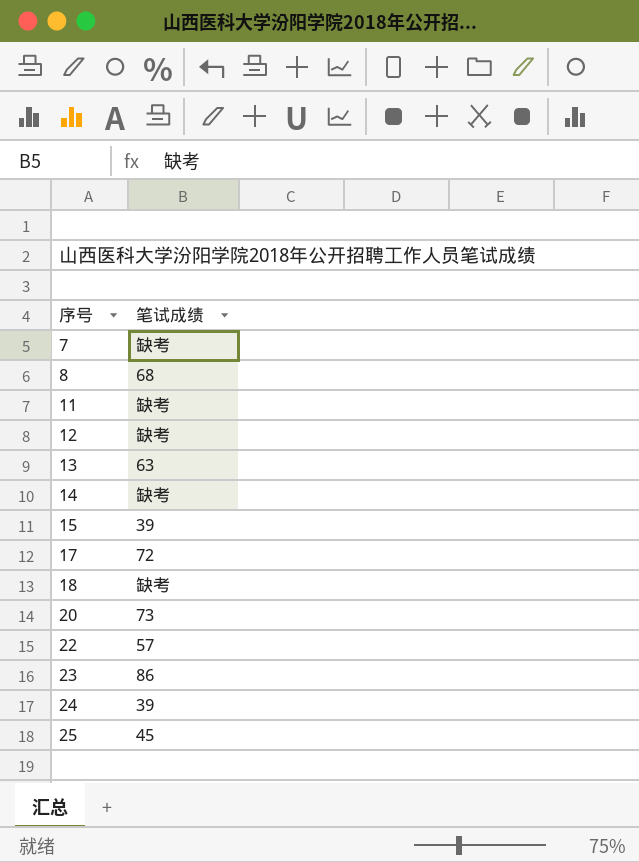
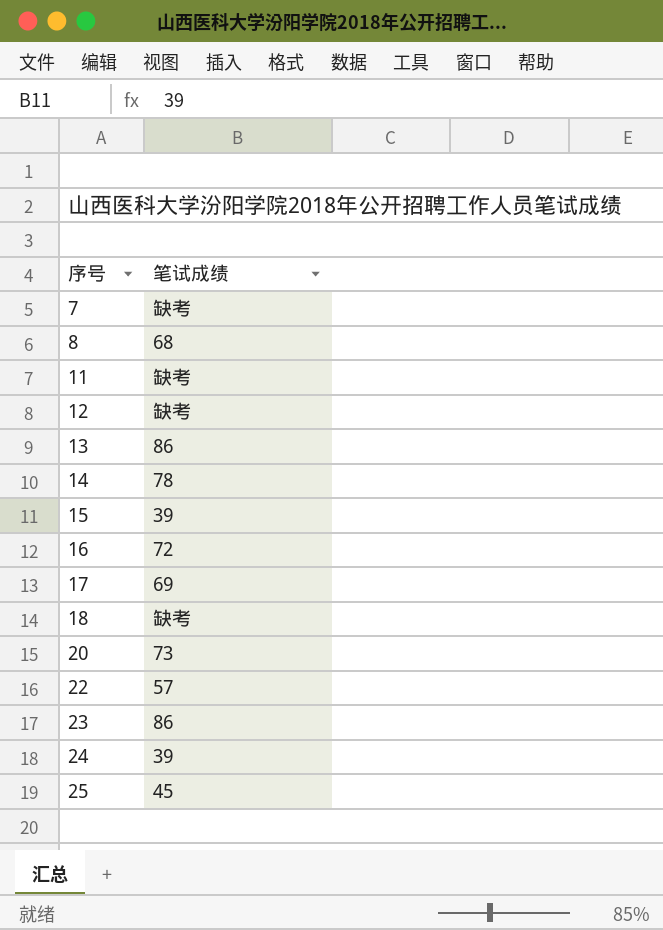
13 | 笔试成绩: 63 -> 86
14 | 笔试成绩: 缺考 -> 78
row 16: none -> 72
17 | 笔试成绩: 72 -> 69

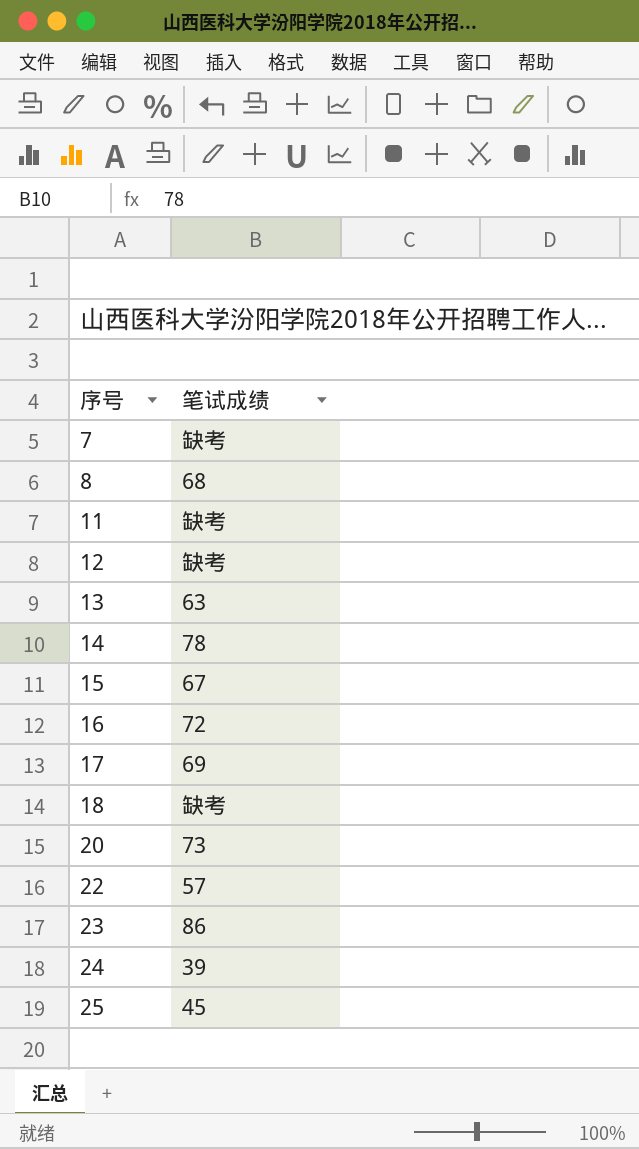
13 | 笔试成绩: 86 -> 63
15 | 笔试成绩: 39 -> 67

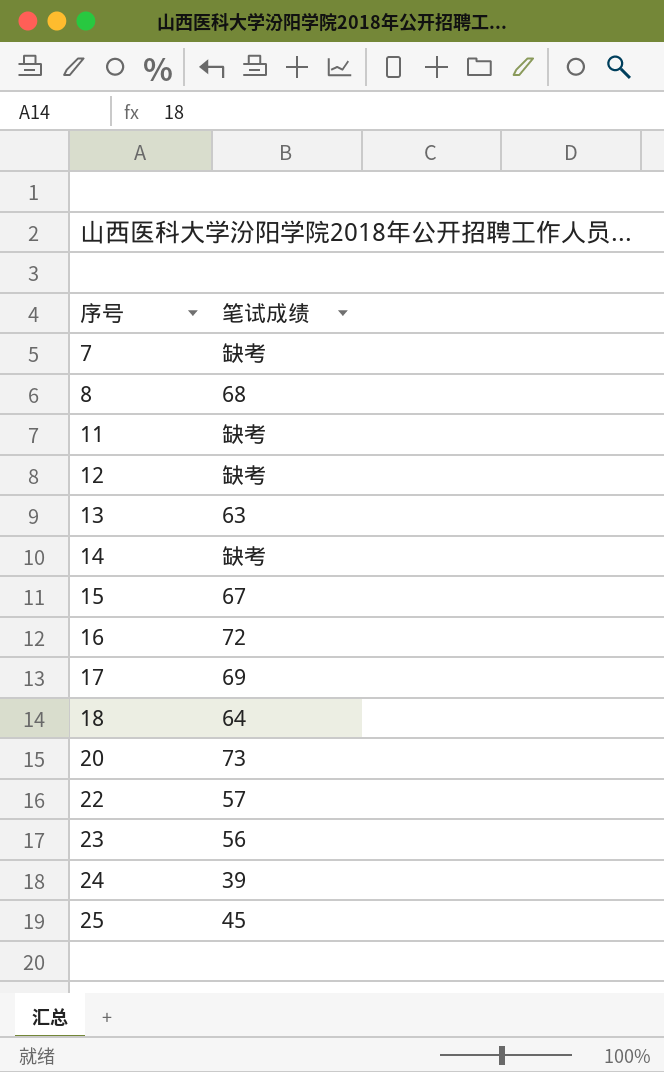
14 | 笔试成绩: 78 -> 缺考
18 | 笔试成绩: 缺考 -> 64
23 | 笔试成绩: 86 -> 56

